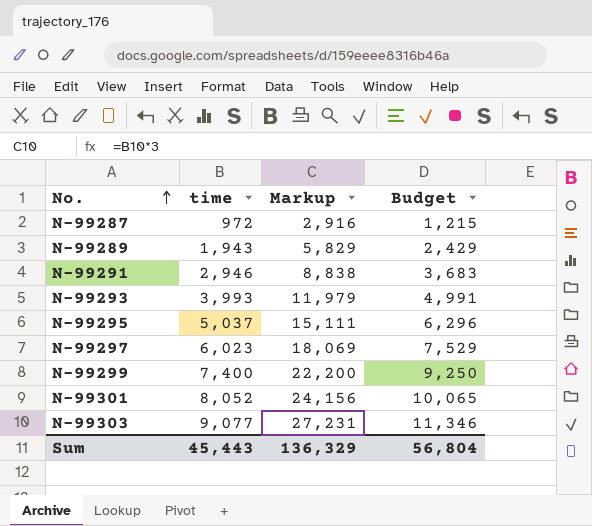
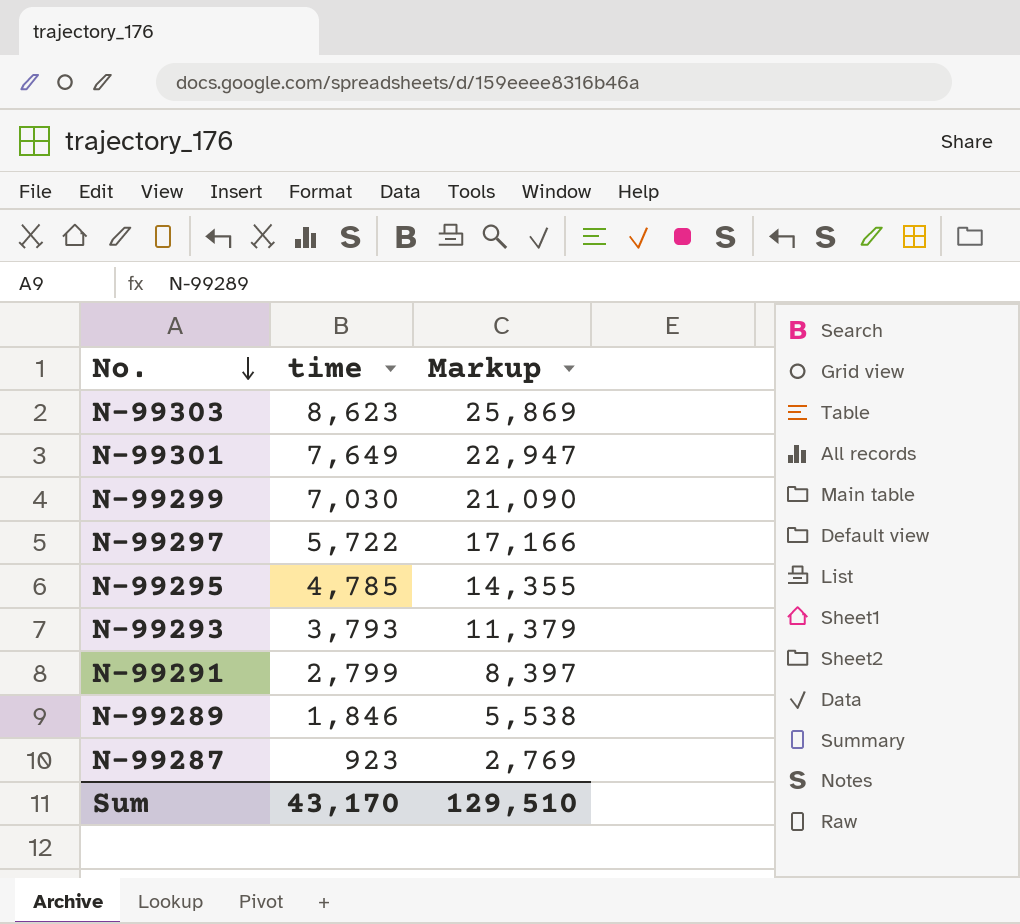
row order: No. ascending -> No. descending
column Budget | formula: [time] * 1.25 -> none
N-99303 | time: 9,077 -> 8,623
N-99303 | Markup: 27,231 -> 25,869
N-99301 | time: 8,052 -> 7,649
N-99301 | Markup: 24,156 -> 22,947
N-99299 | time: 7,400 -> 7,030
N-99299 | Markup: 22,200 -> 21,090
N-99297 | time: 6,023 -> 5,722
N-99297 | Markup: 18,069 -> 17,166
N-99295 | time: 5,037 -> 4,785
N-99295 | Markup: 15,111 -> 14,355
N-99293 | time: 3,993 -> 3,793
N-99293 | Markup: 11,979 -> 11,379
N-99291 | time: 2,946 -> 2,799
N-99291 | Markup: 8,838 -> 8,397
N-99289 | time: 1,943 -> 1,846
N-99289 | Markup: 5,829 -> 5,538
N-99287 | time: 972 -> 923
N-99287 | Markup: 2,916 -> 2,769
Sum | time: 45,443 -> 43,170
Sum | Markup: 136,329 -> 129,510

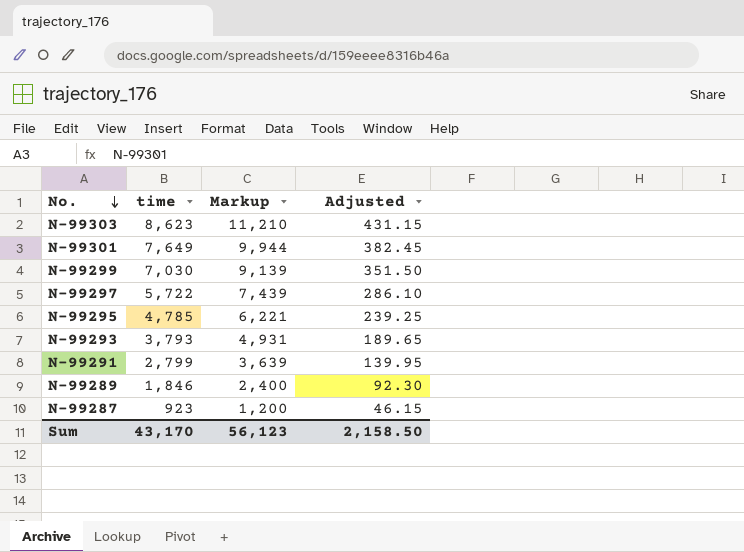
column Markup | formula: [time] * 3 -> [time] * 1.3
column Adjusted | formula: none -> [time] * 0.05
Sum | Markup: 129,510 -> 56,123

